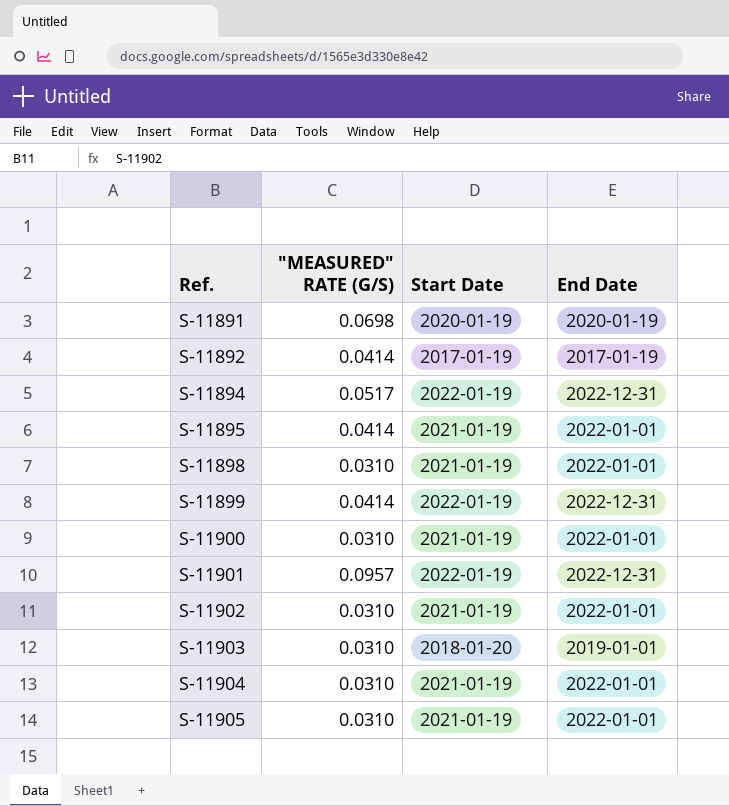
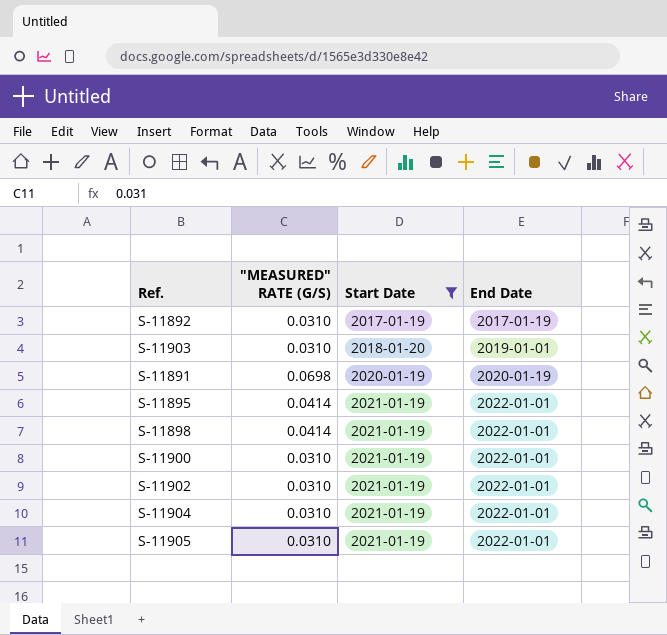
filter: none -> Start Date != 2022-01-19
row order: Ref. ascending -> Start Date ascending
S-11892 | "MEASURED" RATE (G/S): 0.0414 -> 0.0310
S-11898 | "MEASURED" RATE (G/S): 0.0310 -> 0.0414

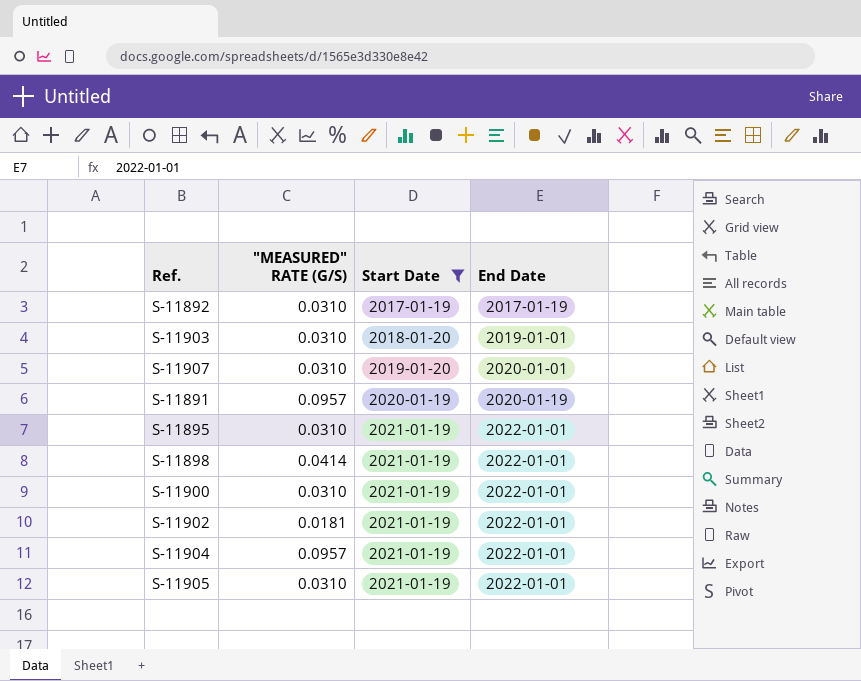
row S-11907: none -> 0.0310 | 2019-01-20 | 2020-01-01
S-11891 | "MEASURED" RATE (G/S): 0.0698 -> 0.0957
S-11895 | "MEASURED" RATE (G/S): 0.0414 -> 0.0310
S-11902 | "MEASURED" RATE (G/S): 0.0310 -> 0.0181
S-11904 | "MEASURED" RATE (G/S): 0.0310 -> 0.0957

